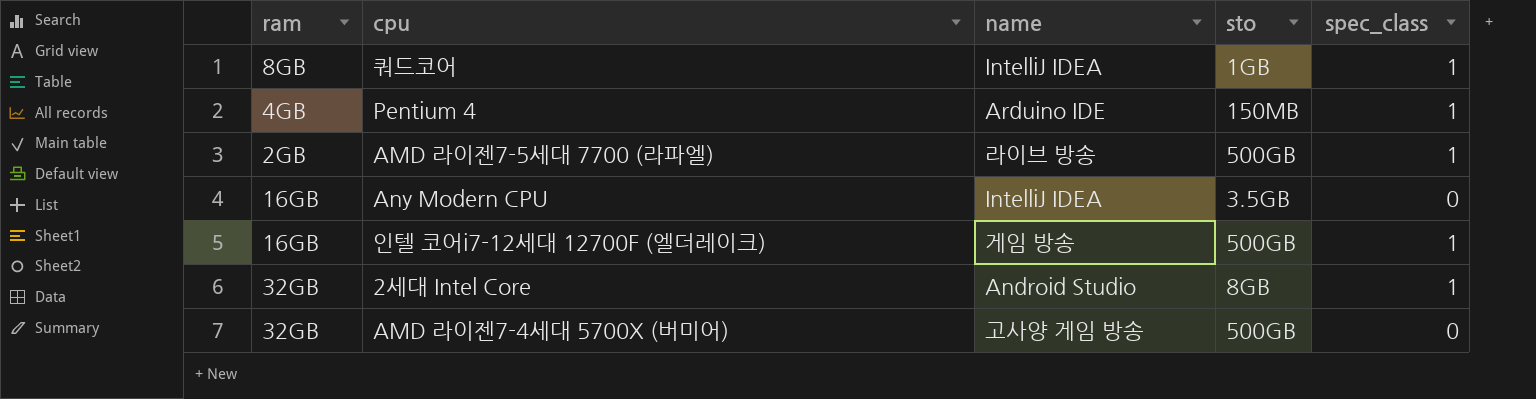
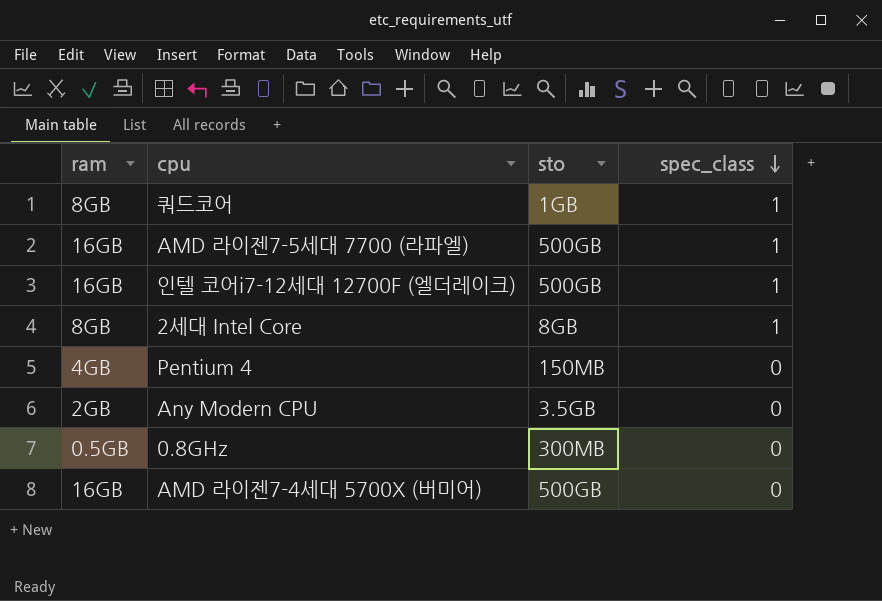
row order: none -> spec_class descending
column name | position: 3 -> none
AMD 라이젠7-5세대 7700 (라파엘) | ram: 2GB -> 16GB
2세대 Intel Core | ram: 32GB -> 8GB
Pentium 4 | spec_class: 1 -> 0
Any Modern CPU | ram: 16GB -> 2GB
row 0.8GHz: none -> 0.5GB | 300MB | 0
AMD 라이젠7-4세대 5700X (버미어) | ram: 32GB -> 16GB

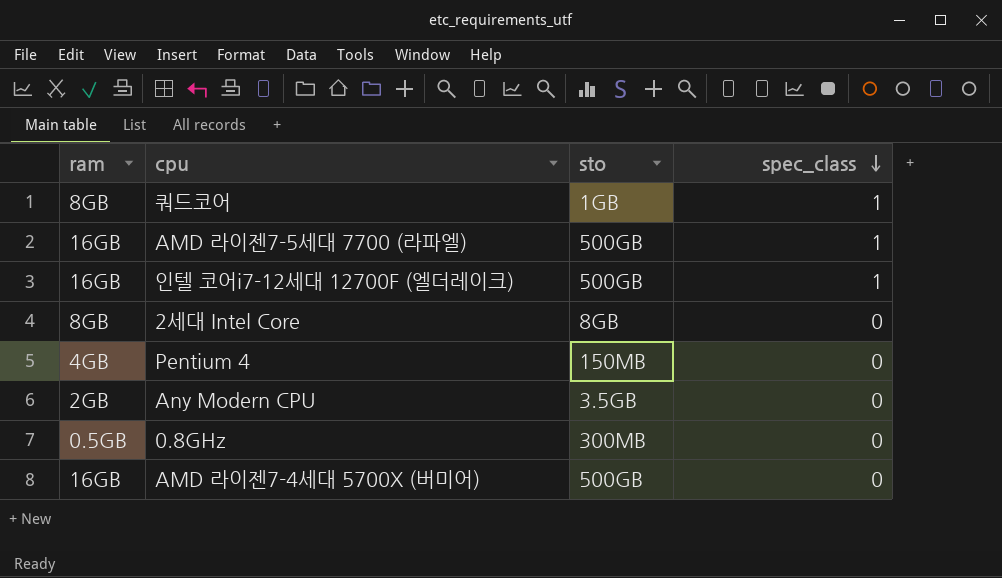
2세대 Intel Core | spec_class: 1 -> 0

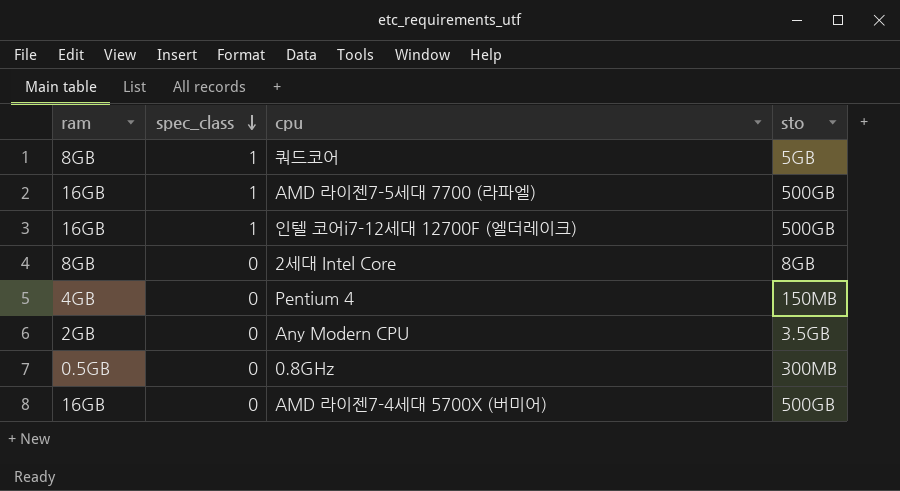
column spec_class | position: 4 -> 2
쿼드코어 | sto: 1GB -> 5GB

